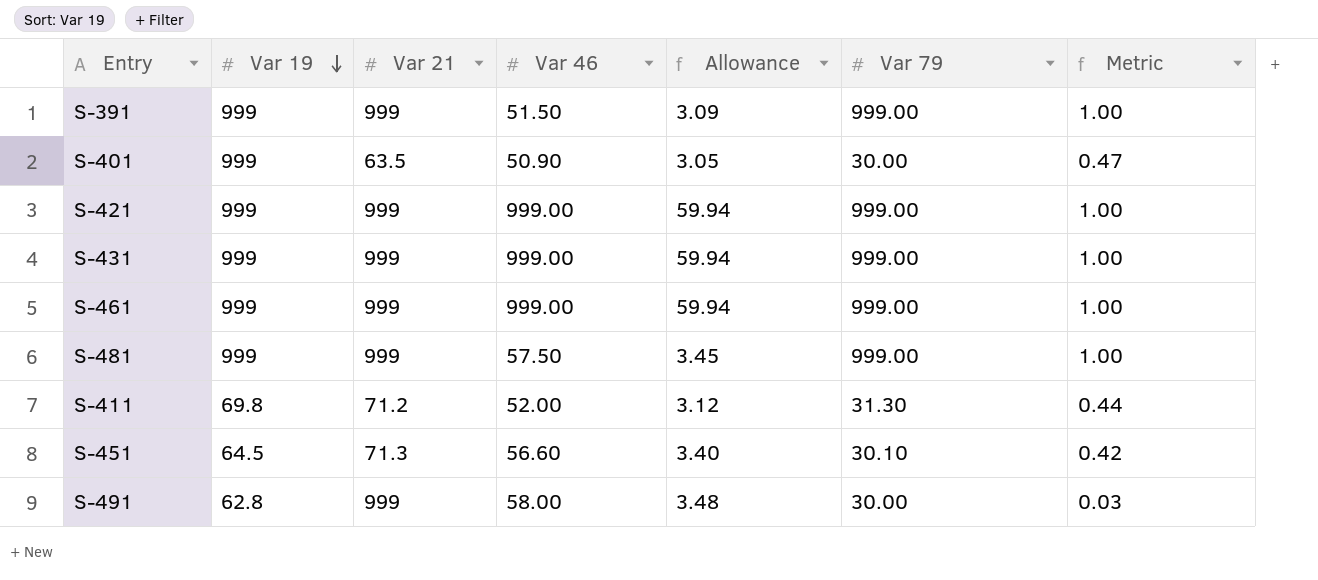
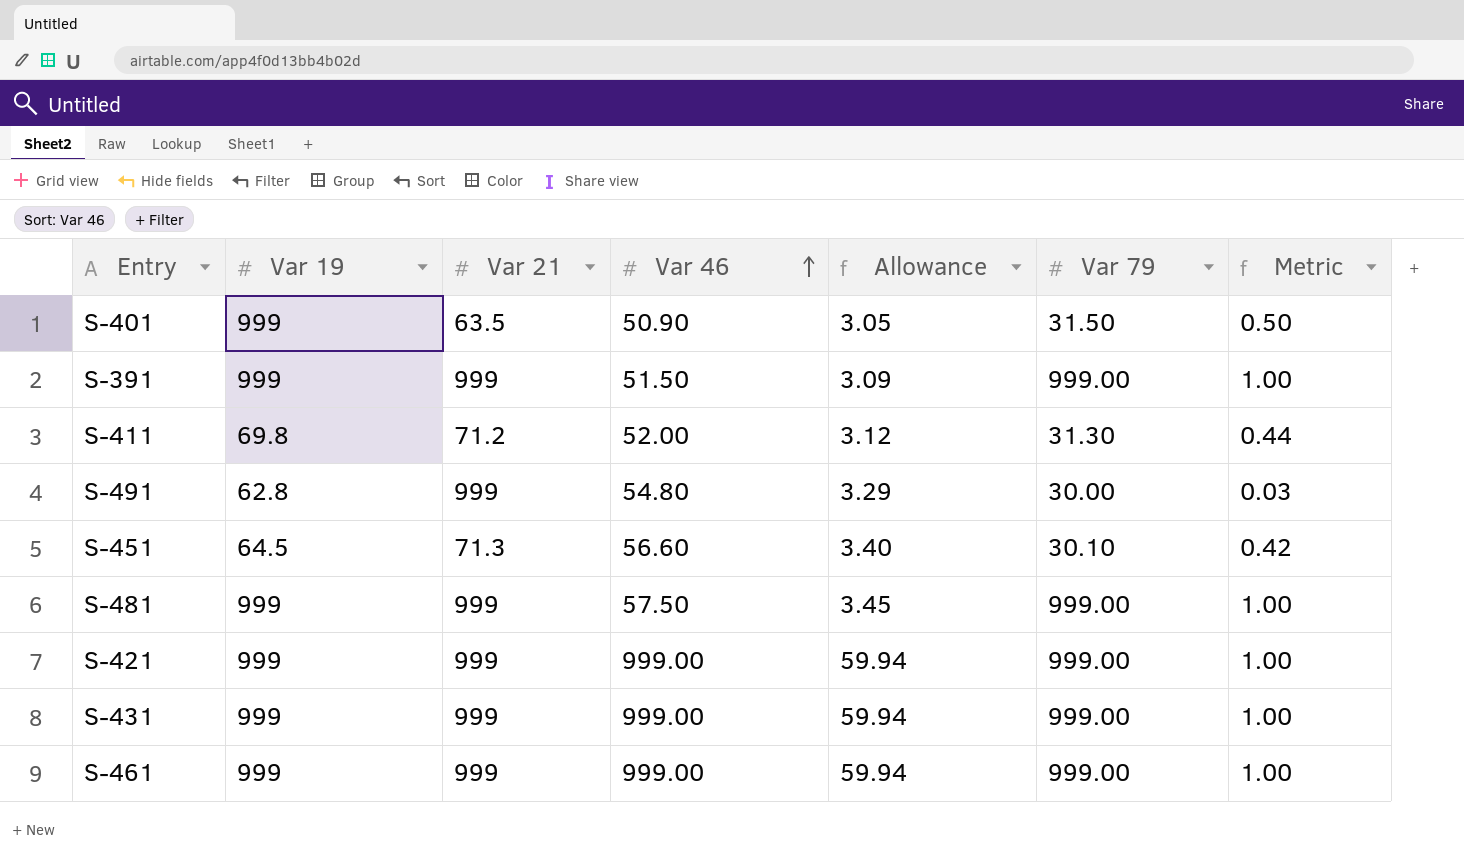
row order: Var 19 descending -> Var 46 ascending
S-401 | Var 79: 30.00 -> 31.50
S-401 | Metric: 0.47 -> 0.50
S-491 | Var 46: 58.00 -> 54.80
S-491 | Allowance: 3.48 -> 3.29

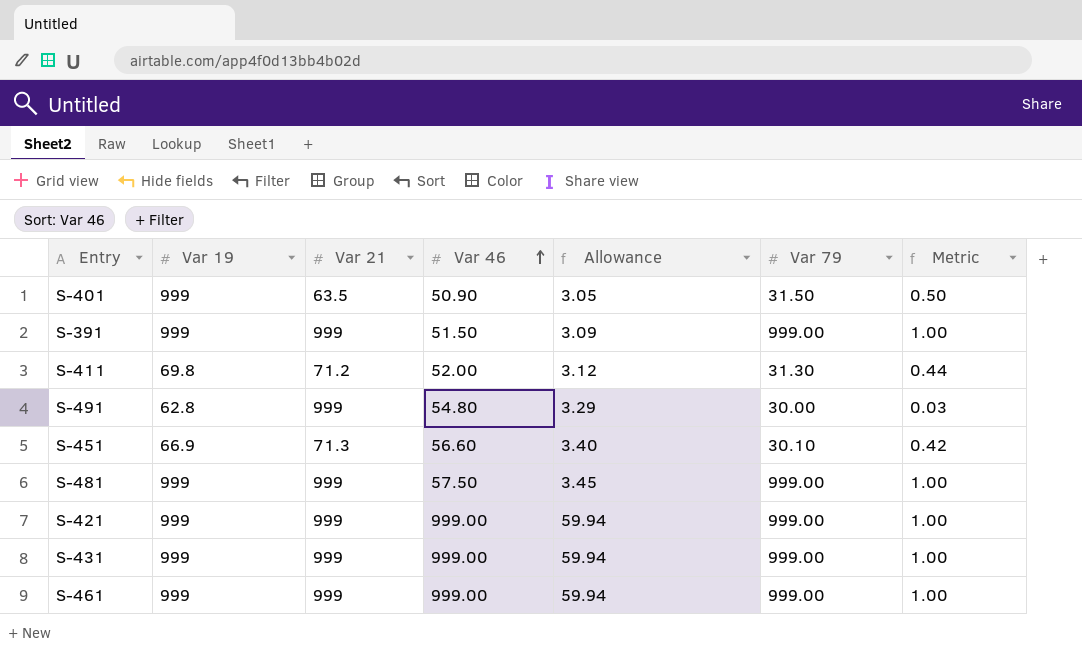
S-451 | Var 19: 64.5 -> 66.9

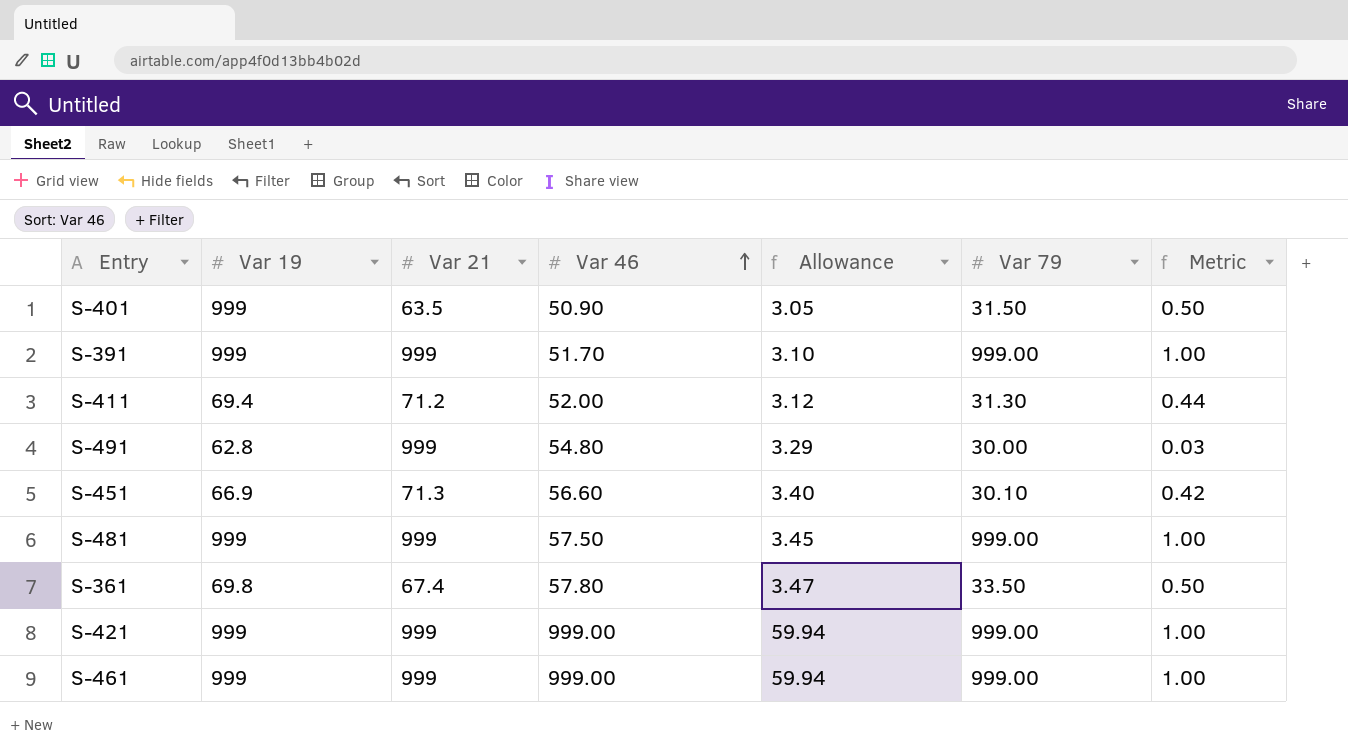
row S-431: 999 | 999 | 999.00 | 59.94 | 999.00 | 1.00 -> none
S-391 | Var 46: 51.50 -> 51.70
S-391 | Allowance: 3.09 -> 3.10
S-411 | Var 19: 69.8 -> 69.4
row S-361: none -> 69.8 | 67.4 | 57.80 | 3.47 | 33.50 | 0.50

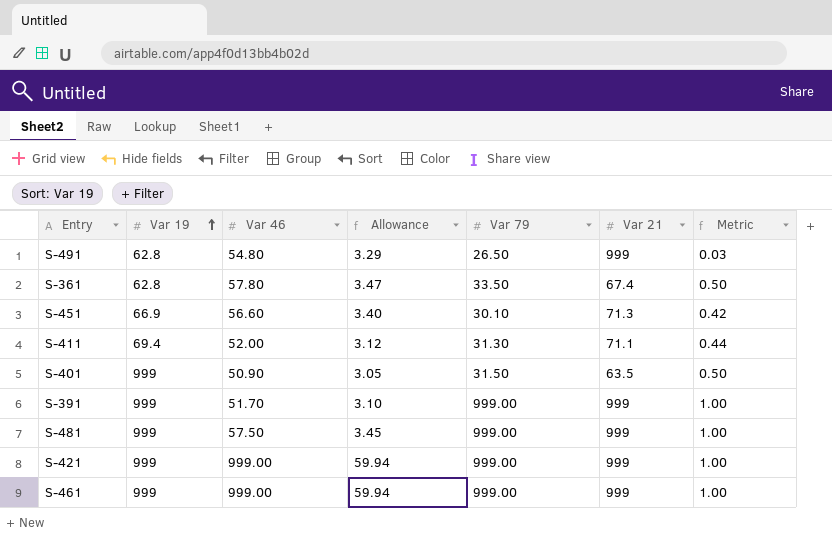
row order: Var 46 ascending -> Var 19 ascending
column Var 21 | position: 3 -> 6
S-491 | Var 79: 30.00 -> 26.50
S-361 | Var 19: 69.8 -> 62.8
S-411 | Var 21: 71.2 -> 71.1

